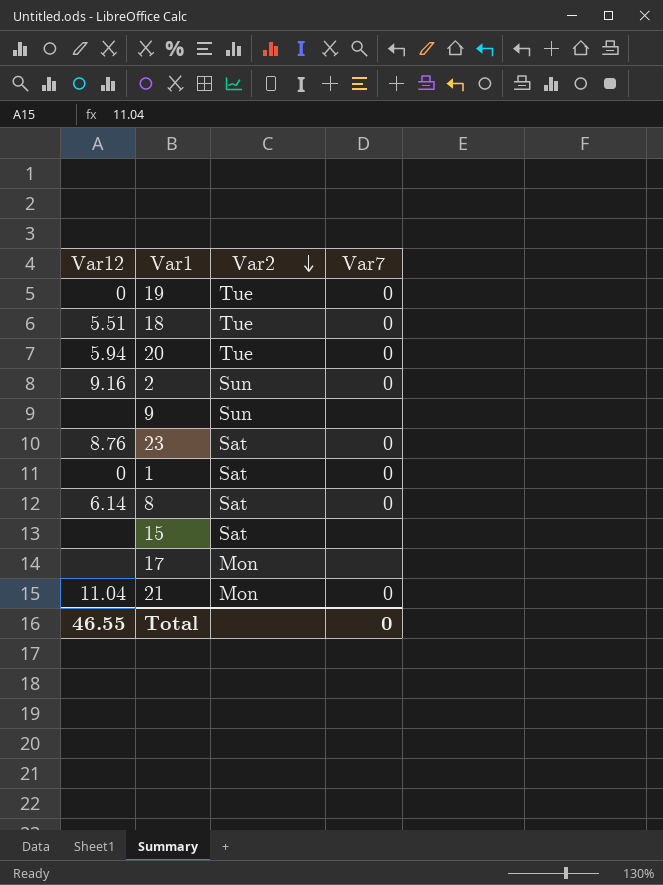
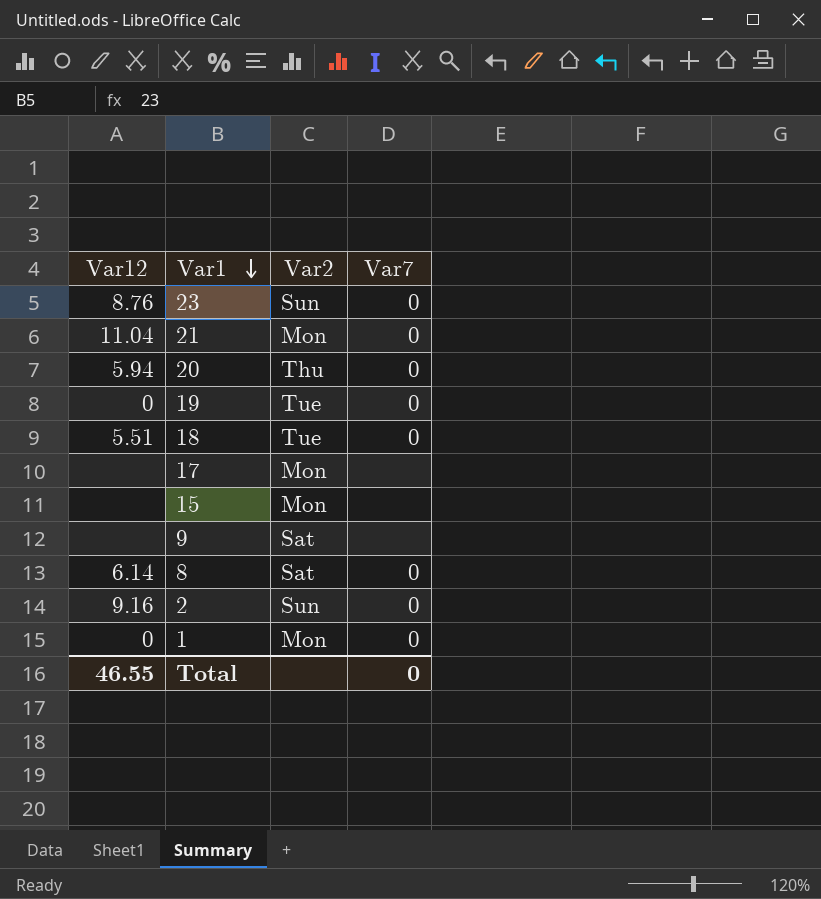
row order: Var2 descending -> Var1 descending
23 | Var2: Sat -> Sun
20 | Var2: Tue -> Thu
15 | Var2: Sat -> Mon
9 | Var2: Sun -> Sat
1 | Var2: Sat -> Mon

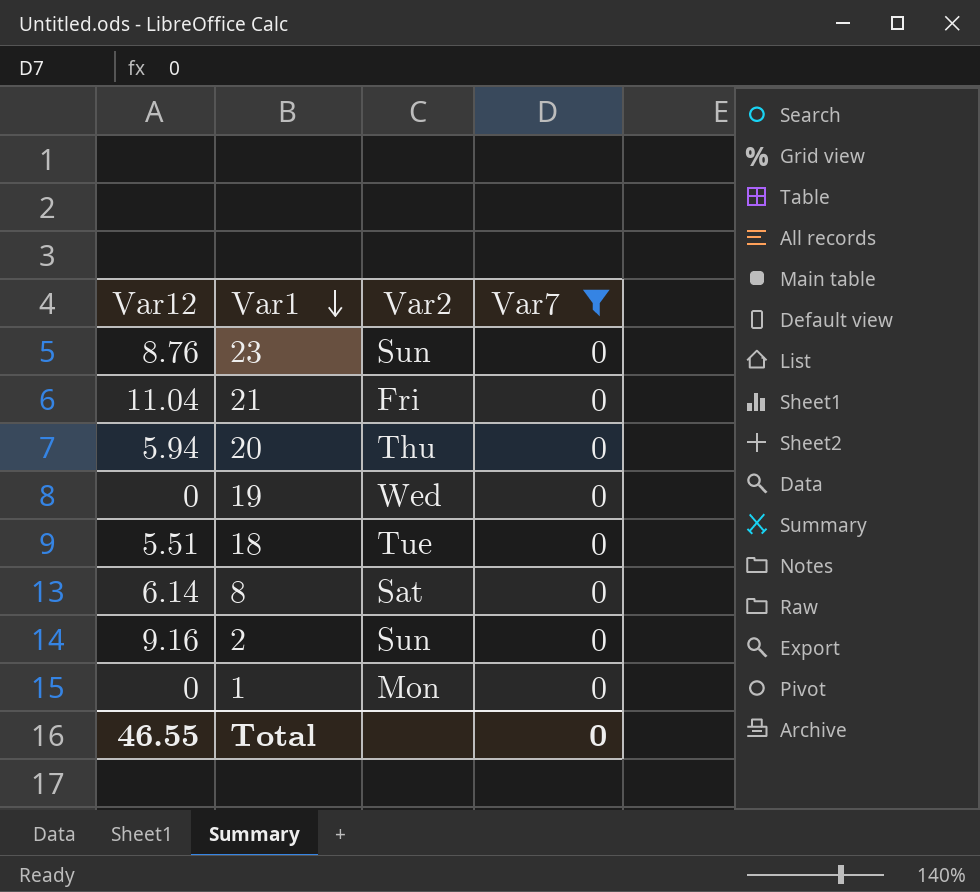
filter: none -> Var7 = 0
21 | Var2: Mon -> Fri
19 | Var2: Tue -> Wed

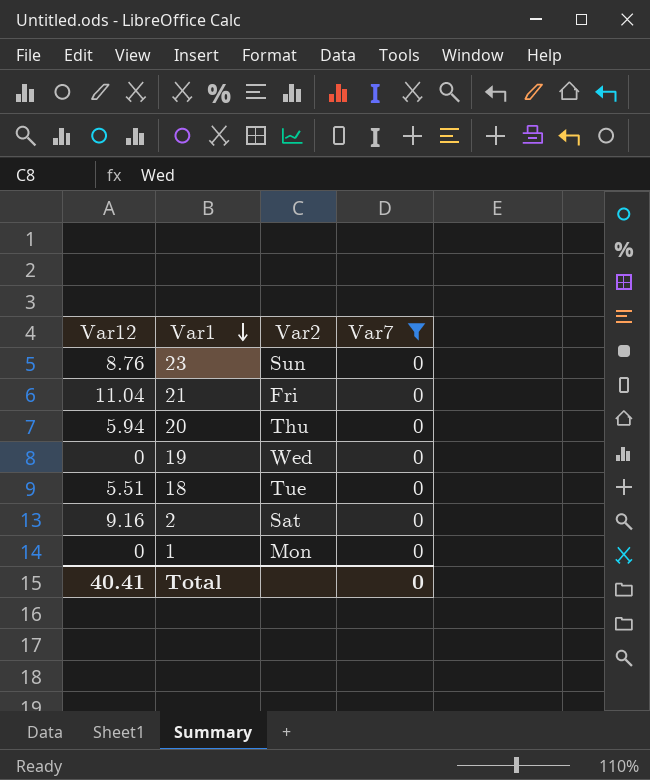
row 8: 6.14 | Sat | 0 -> none
2 | Var2: Sun -> Sat
Total | Var12: 46.55 -> 40.41

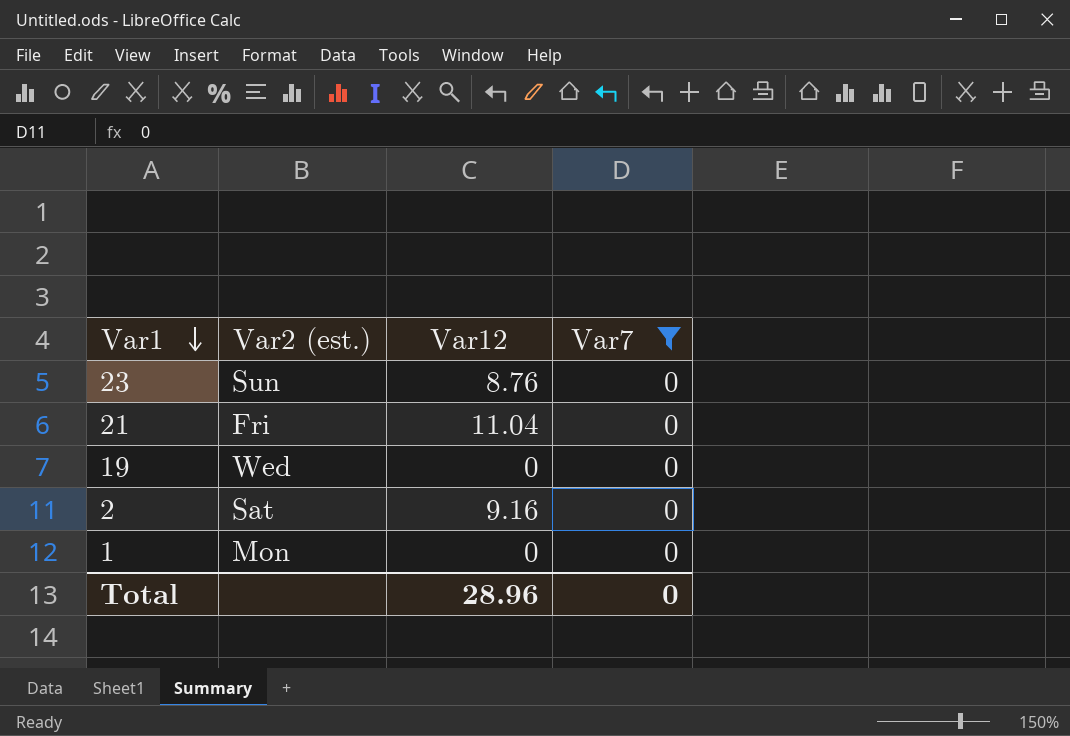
column name: Var2 -> Var2 (est.)
column Var12 | position: 1 -> 3
row 20: 5.94 | Thu | 0 -> none
row 18: 5.51 | Tue | 0 -> none
Total | Var12: 40.41 -> 28.96

